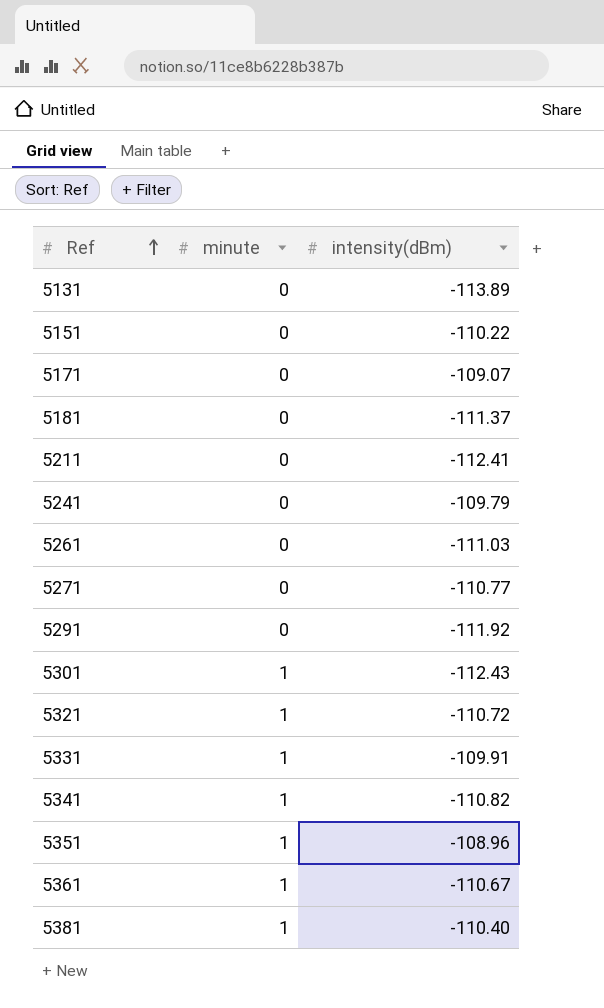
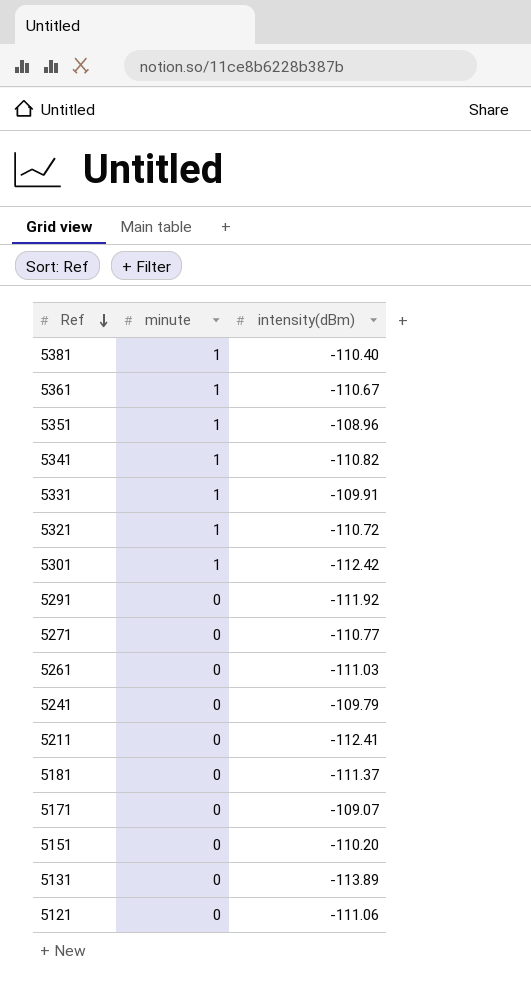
row order: Ref ascending -> Ref descending
5301 | intensity(dBm): -112.43 -> -112.42
5151 | intensity(dBm): -110.22 -> -110.20
row 5121: none -> 0 | -111.06

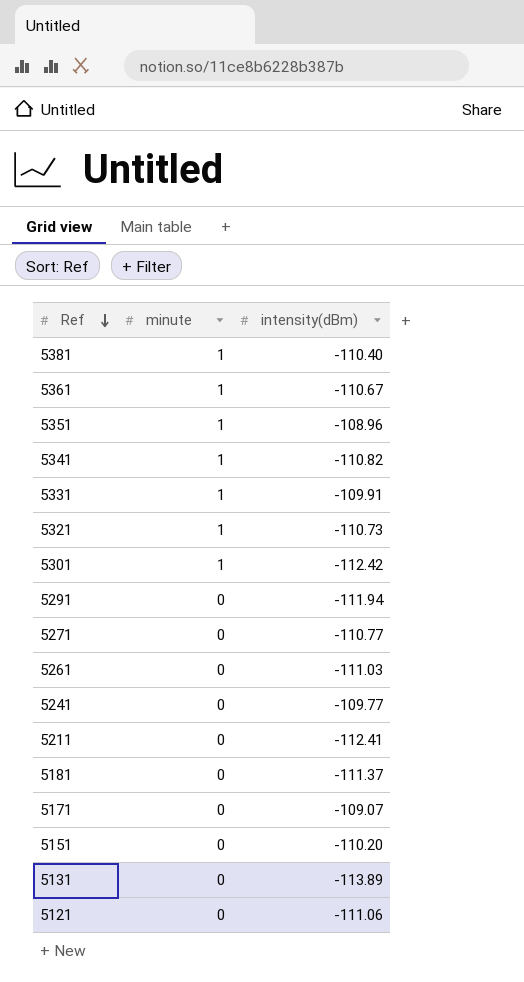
5321 | intensity(dBm): -110.72 -> -110.73
5291 | intensity(dBm): -111.92 -> -111.94
5241 | intensity(dBm): -109.79 -> -109.77

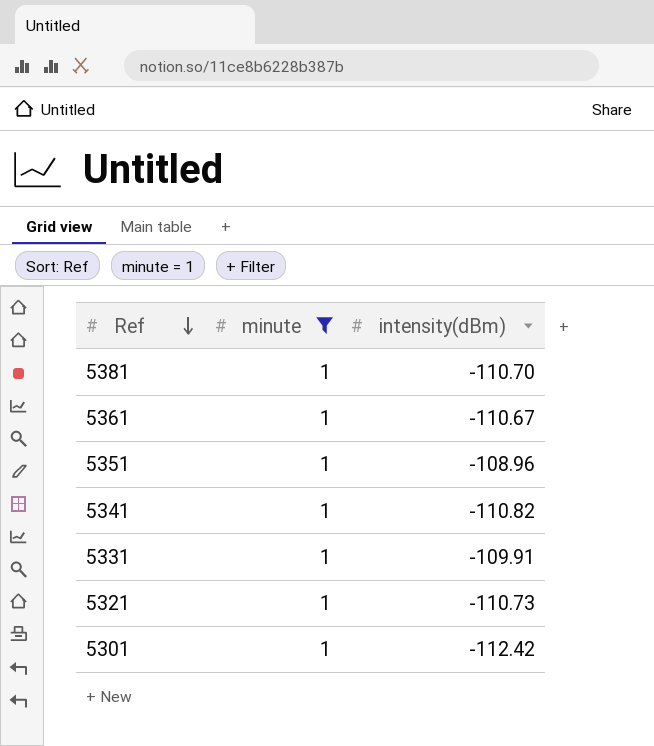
filter: none -> minute = 1
5381 | intensity(dBm): -110.40 -> -110.70

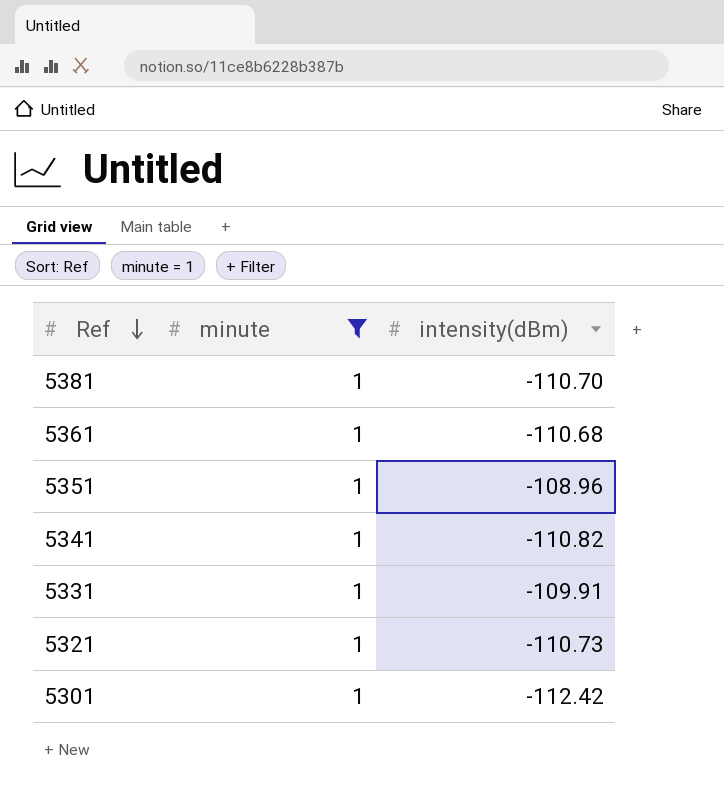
5361 | intensity(dBm): -110.67 -> -110.68

